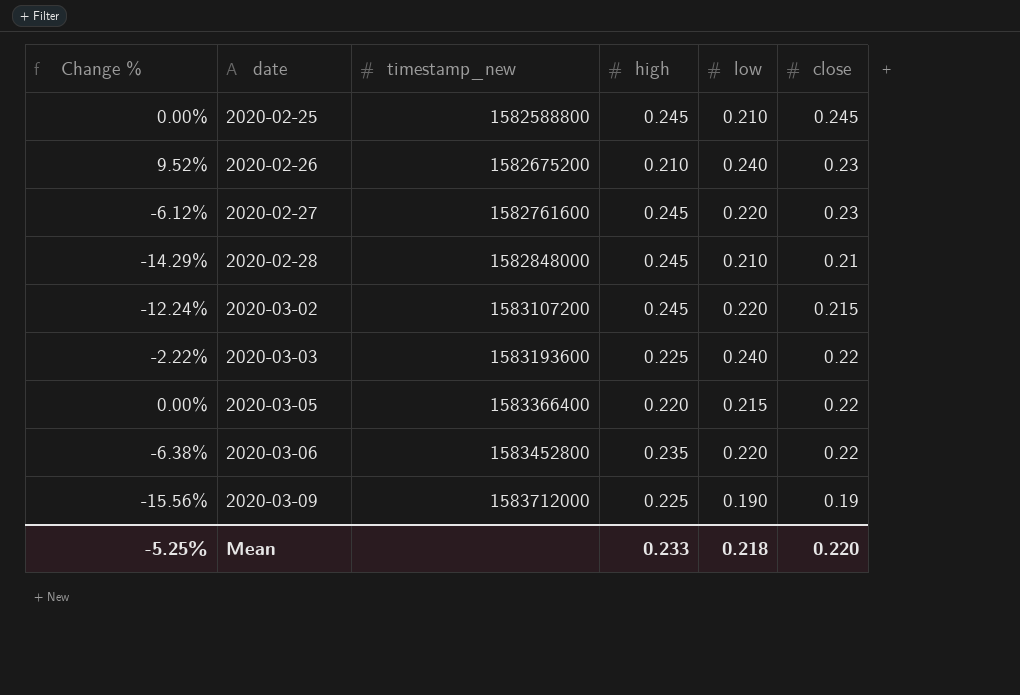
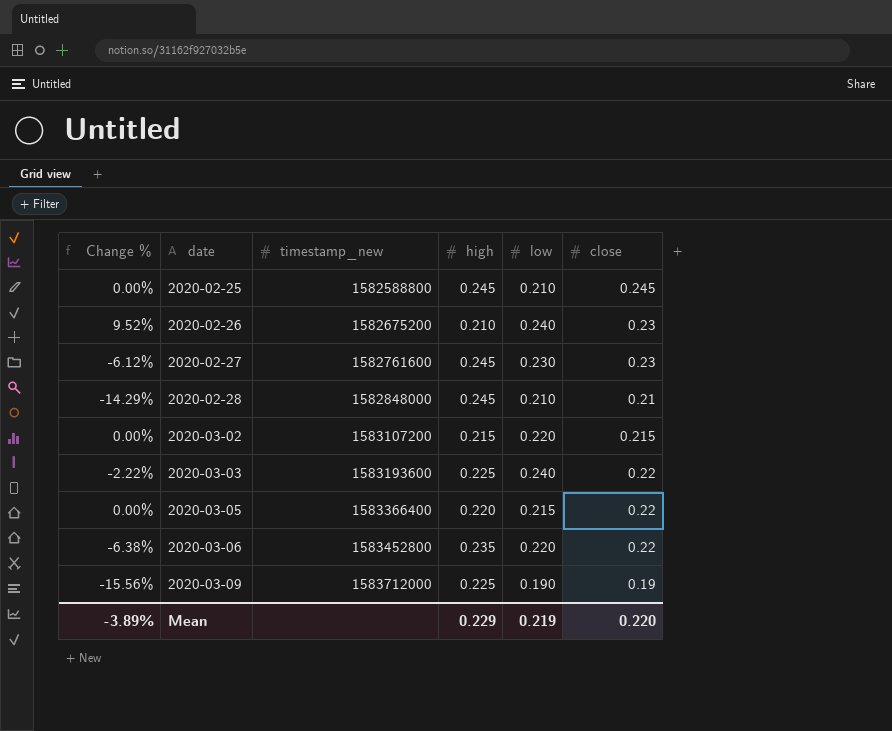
2020-02-27 | low: 0.220 -> 0.230
2020-03-02 | Change %: -12.24% -> 0.00%
2020-03-02 | high: 0.245 -> 0.215
Mean | Change %: -5.25% -> -3.89%
Mean | high: 0.233 -> 0.229
Mean | low: 0.218 -> 0.219

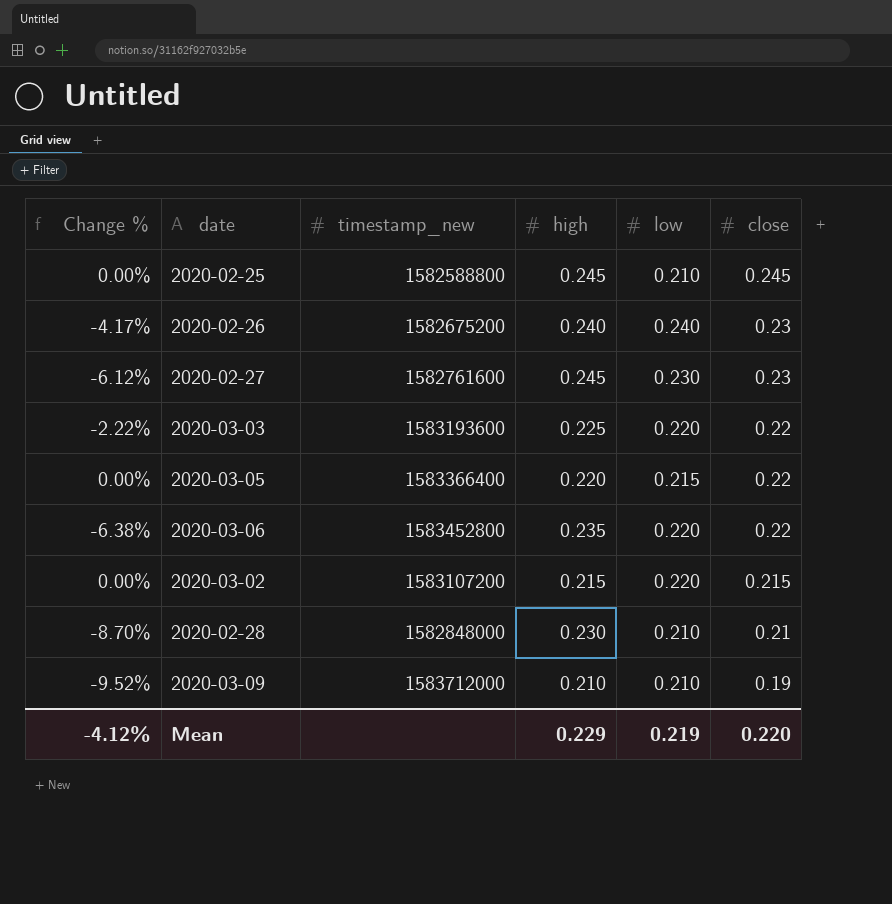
row order: date ascending -> close descending
2020-02-26 | Change %: 9.52% -> -4.17%
2020-02-26 | high: 0.210 -> 0.240
2020-03-03 | low: 0.240 -> 0.220
2020-02-28 | Change %: -14.29% -> -8.70%
2020-02-28 | high: 0.245 -> 0.230
2020-03-09 | Change %: -15.56% -> -9.52%
2020-03-09 | high: 0.225 -> 0.210
2020-03-09 | low: 0.190 -> 0.210
Mean | Change %: -3.89% -> -4.12%

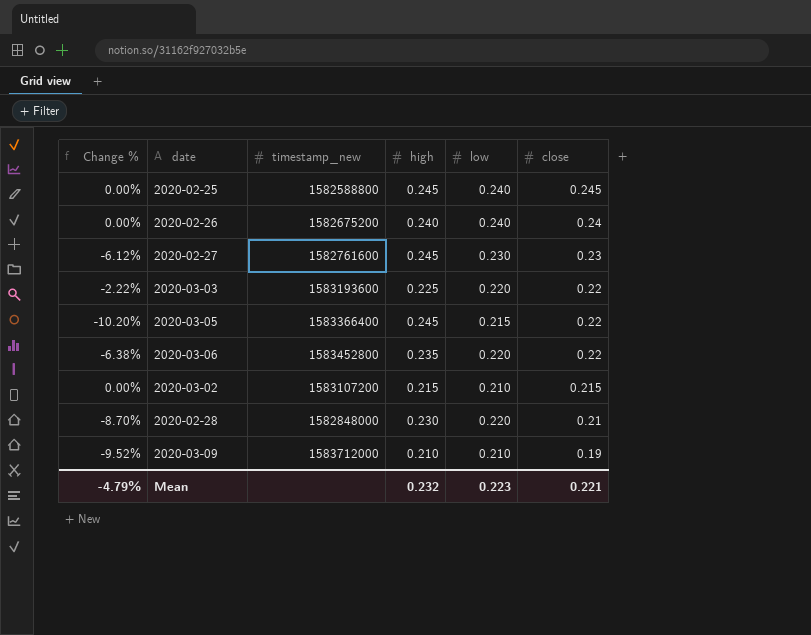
2020-02-25 | low: 0.210 -> 0.240
2020-02-26 | Change %: -4.17% -> 0.00%
2020-02-26 | close: 0.23 -> 0.24
2020-03-05 | Change %: 0.00% -> -10.20%
2020-03-05 | high: 0.220 -> 0.245
2020-03-02 | low: 0.220 -> 0.210
2020-02-28 | low: 0.210 -> 0.220
Mean | Change %: -4.12% -> -4.79%
Mean | high: 0.229 -> 0.232
Mean | low: 0.219 -> 0.223
Mean | close: 0.220 -> 0.221

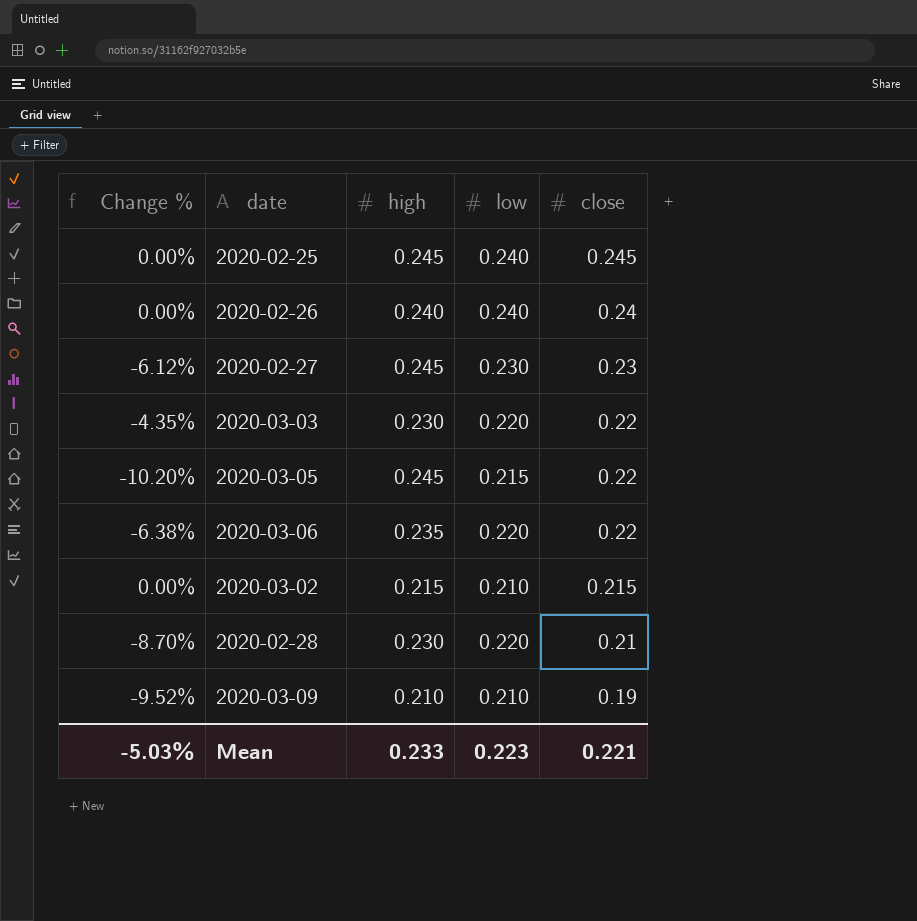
column timestamp_new | position: 3 -> none
2020-03-03 | Change %: -2.22% -> -4.35%
2020-03-03 | high: 0.225 -> 0.230
Mean | Change %: -4.79% -> -5.03%
Mean | high: 0.232 -> 0.233

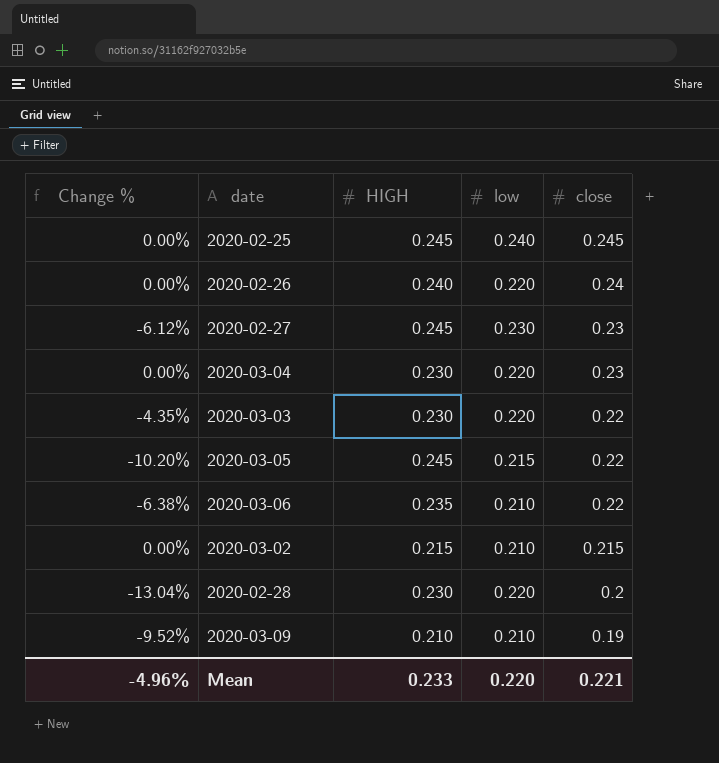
column name: high -> HIGH
2020-02-26 | low: 0.240 -> 0.220
row 2020-03-04: none -> 0.00% | 0.230 | 0.220 | 0.23
2020-03-06 | low: 0.220 -> 0.210
2020-02-28 | Change %: -8.70% -> -13.04%
2020-02-28 | close: 0.21 -> 0.2
Mean | Change %: -5.03% -> -4.96%
Mean | low: 0.223 -> 0.220

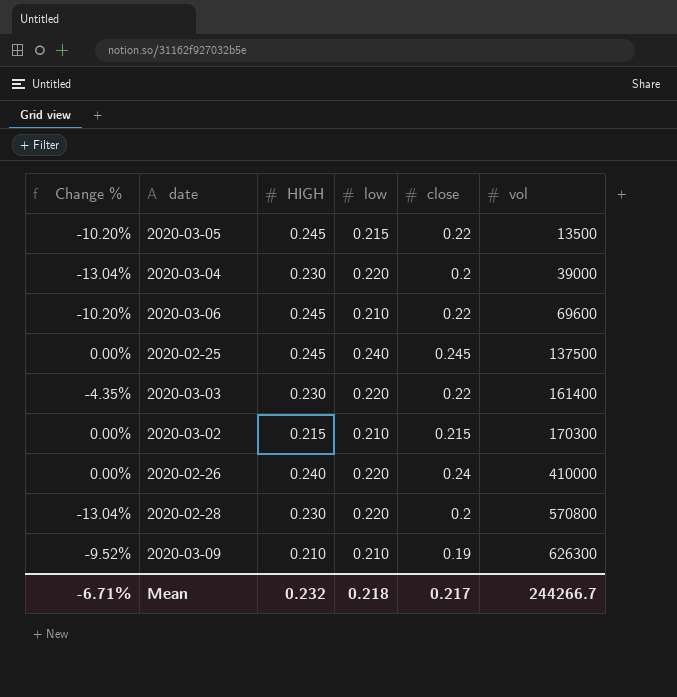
row order: close descending -> vol ascending
column vol | position: none -> 6
row 2020-02-27: -6.12% | 0.245 | 0.230 | 0.23 -> none
2020-03-04 | Change %: 0.00% -> -13.04%
2020-03-04 | close: 0.23 -> 0.2
2020-03-06 | Change %: -6.38% -> -10.20%
2020-03-06 | HIGH: 0.235 -> 0.245
Mean | Change %: -4.96% -> -6.71%
Mean | HIGH: 0.233 -> 0.232
Mean | low: 0.220 -> 0.218
Mean | close: 0.221 -> 0.217

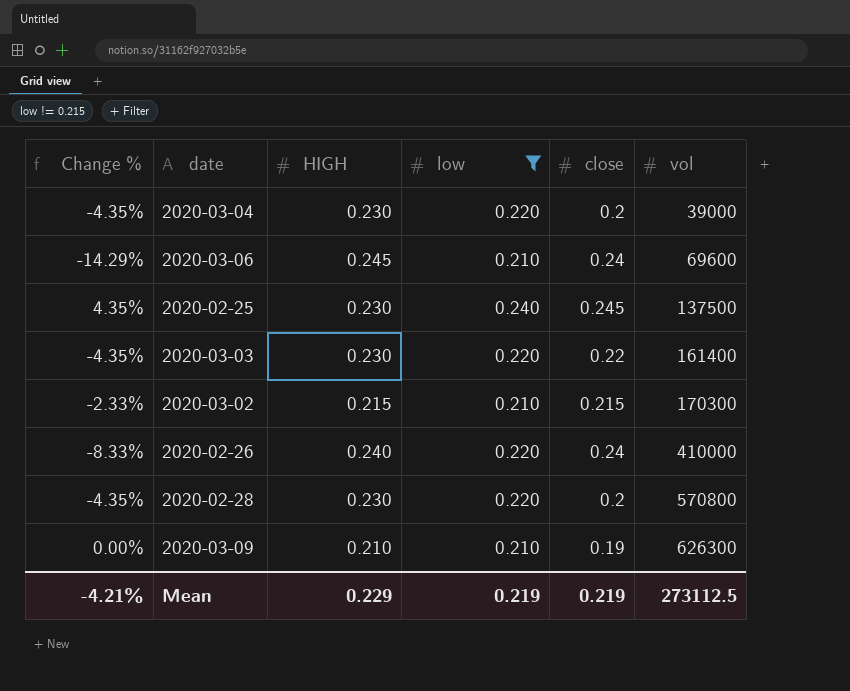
filter: none -> low != 0.215
column Change % | formula: ([close] - [HIGH]) / [HIGH] -> ([low] - [HIGH]) / [HIGH]
2020-03-06 | close: 0.22 -> 0.24
2020-02-25 | HIGH: 0.245 -> 0.230
Mean | Change %: -6.71% -> -4.21%
Mean | HIGH: 0.232 -> 0.229
Mean | low: 0.218 -> 0.219
Mean | close: 0.217 -> 0.219
Mean | vol: 244266.7 -> 273112.5

